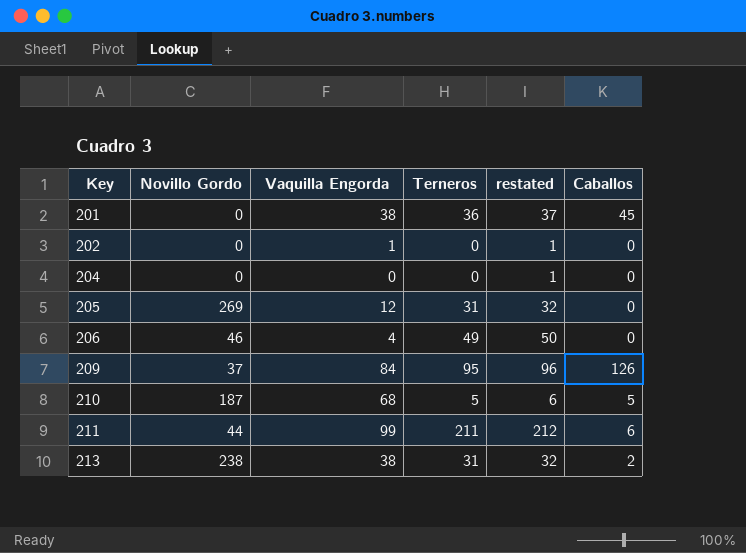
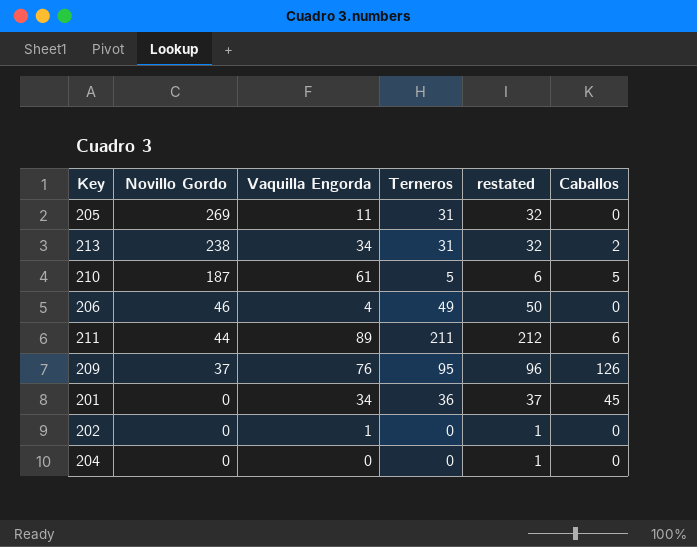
row order: Key ascending -> Novillo Gordo descending
205 | Vaquilla Engorda: 12 -> 11
213 | Vaquilla Engorda: 38 -> 34
210 | Vaquilla Engorda: 68 -> 61
211 | Vaquilla Engorda: 99 -> 89
209 | Vaquilla Engorda: 84 -> 76
201 | Vaquilla Engorda: 38 -> 34

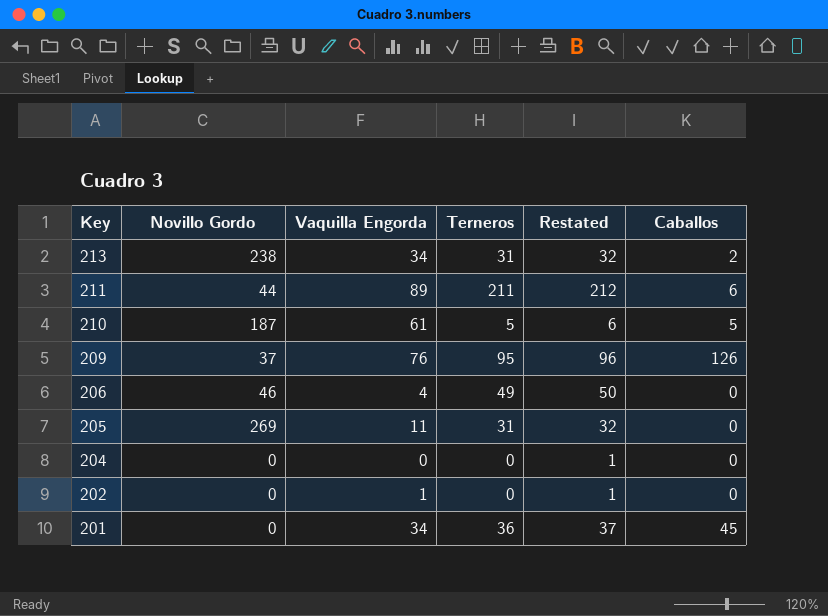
row order: Novillo Gordo descending -> Key descending
column name: restated -> Restated

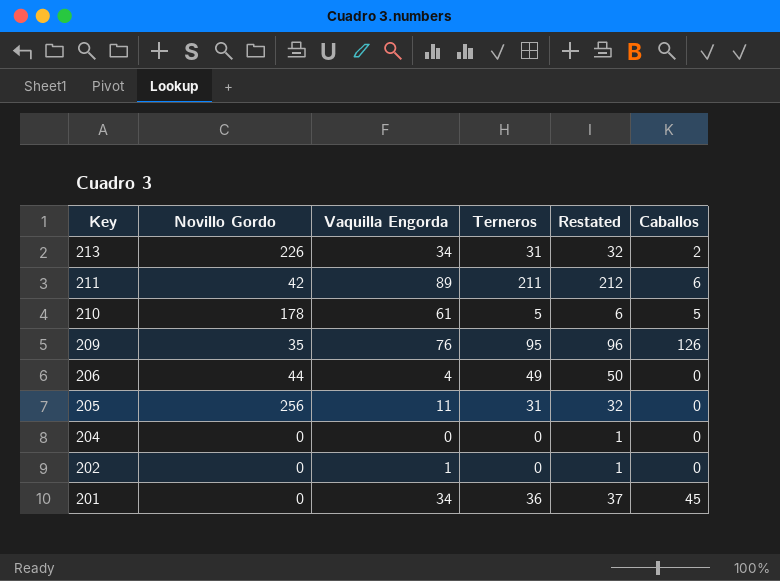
213 | Novillo Gordo: 238 -> 226
211 | Novillo Gordo: 44 -> 42
210 | Novillo Gordo: 187 -> 178
209 | Novillo Gordo: 37 -> 35
206 | Novillo Gordo: 46 -> 44
205 | Novillo Gordo: 269 -> 256

